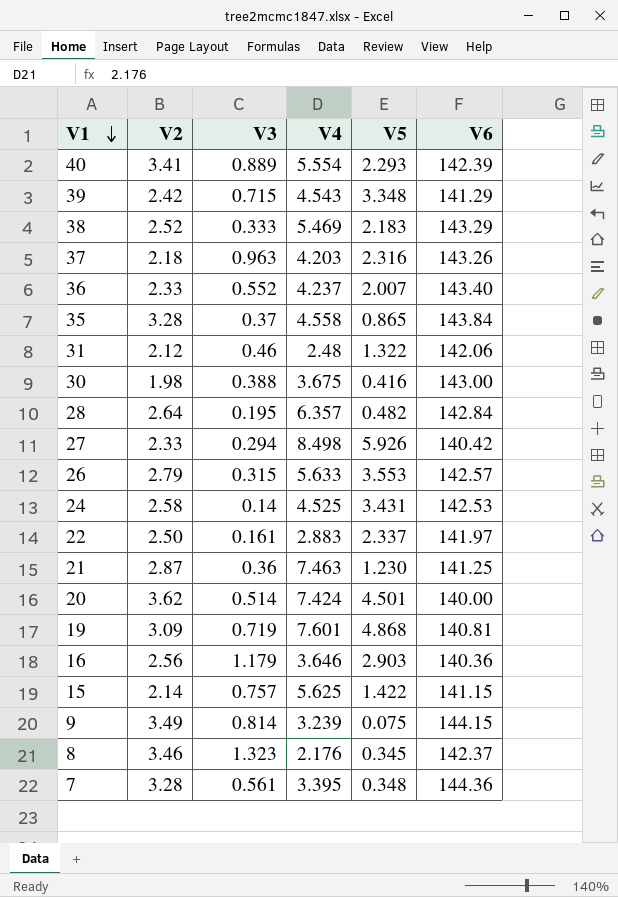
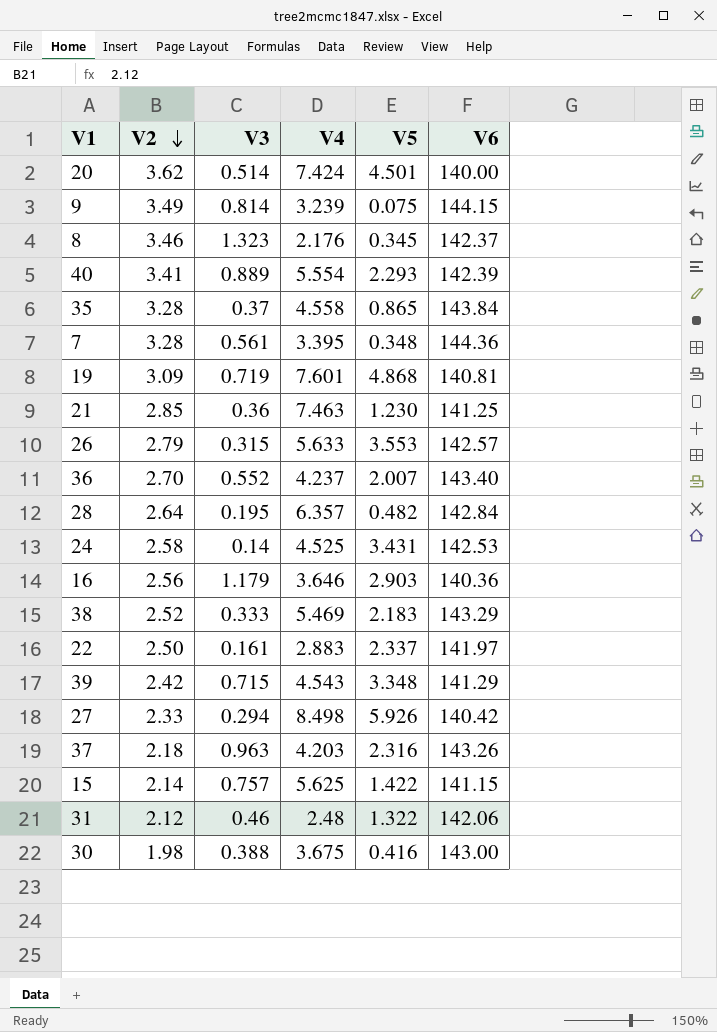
row order: V1 descending -> V2 descending
21 | V2: 2.87 -> 2.85
36 | V2: 2.33 -> 2.70

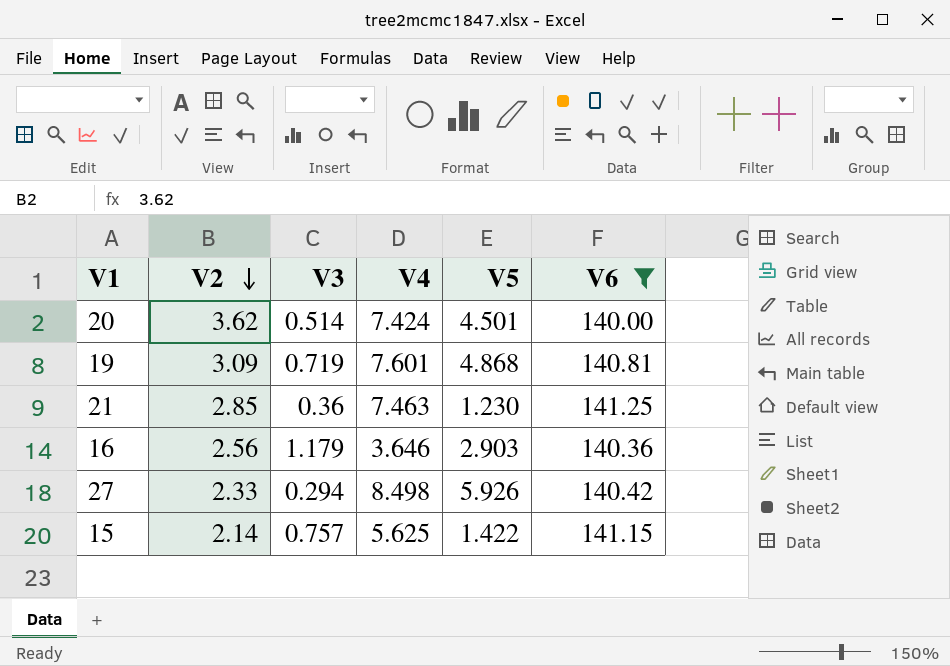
filter: none -> V6 <= 141.25

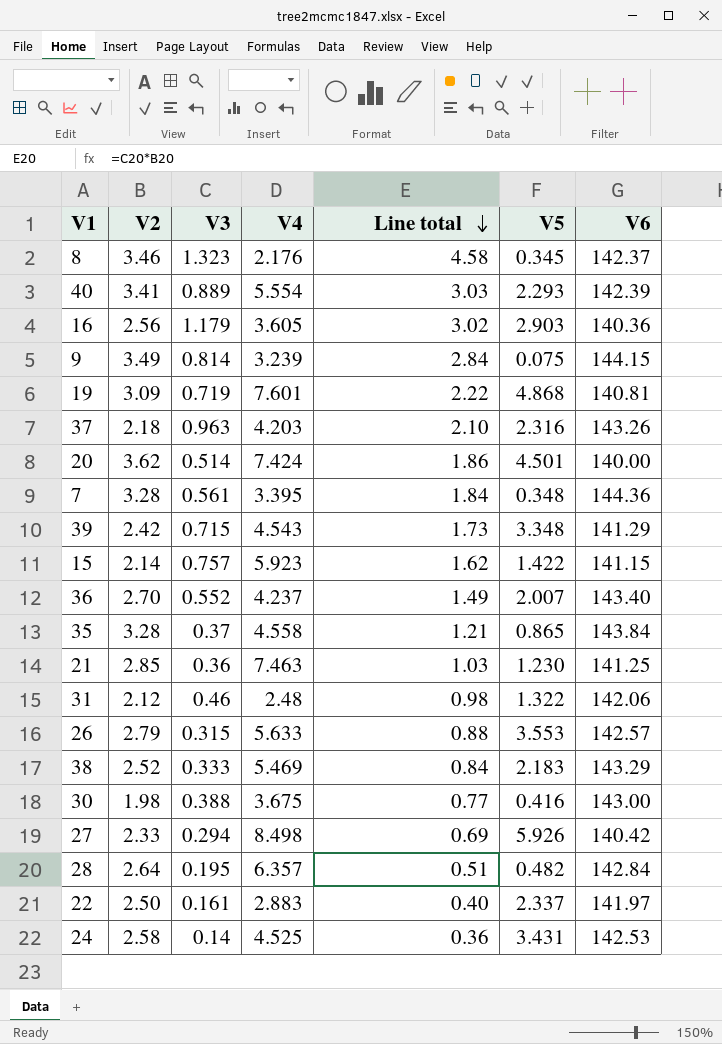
filter: V6 <= 141.25 -> none
row order: V2 descending -> Line total descending
column Line total | formula: none -> [V2] * [V3]
16 | V4: 3.646 -> 3.605
15 | V4: 5.625 -> 5.923

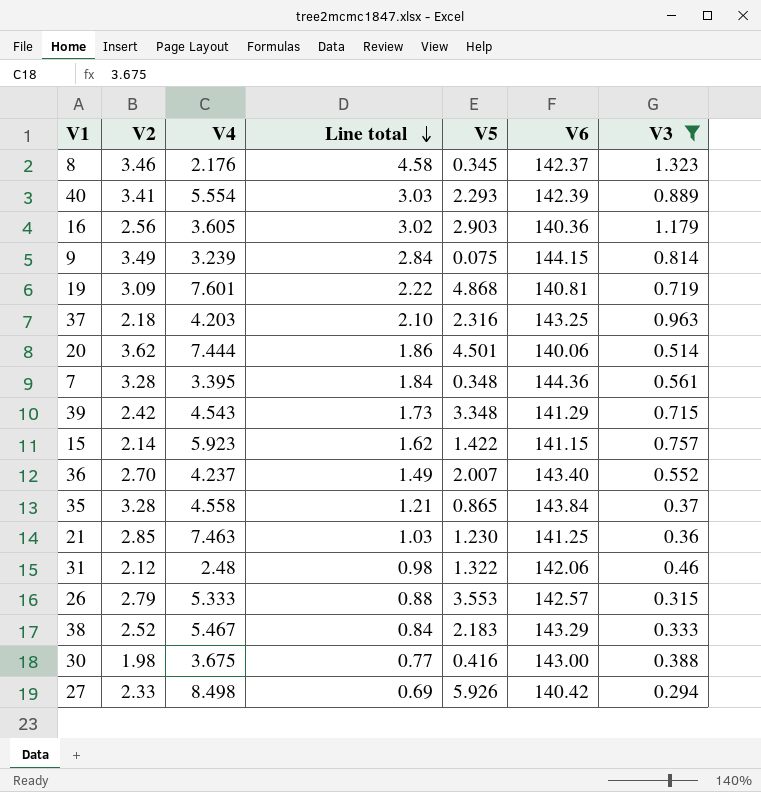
filter: none -> V3 >= 0.294
column V3 | position: 3 -> 7
37 | V6: 143.26 -> 143.25
20 | V4: 7.424 -> 7.444
20 | V6: 140.00 -> 140.06
26 | V4: 5.633 -> 5.333
38 | V4: 5.469 -> 5.467

